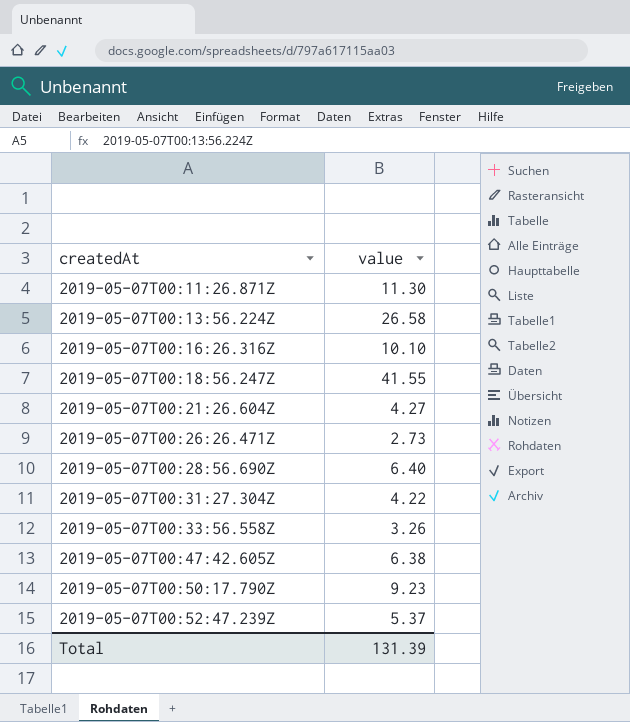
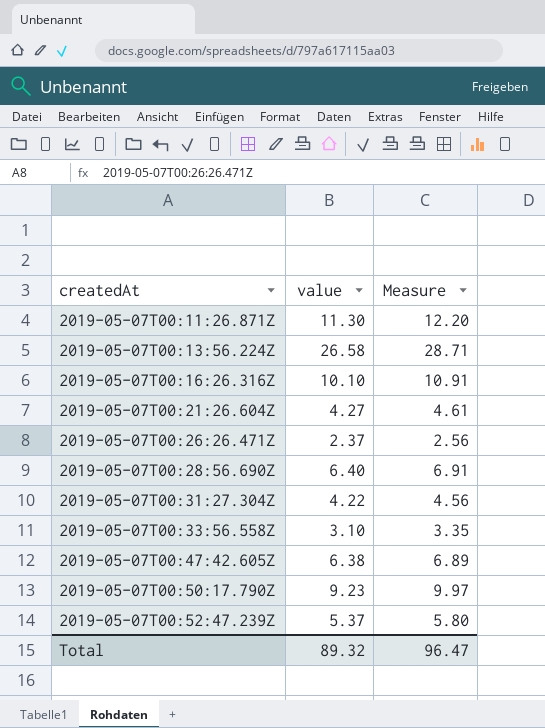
column Measure | formula: none -> [value] * 1.08
row 2019-05-07T00:18:56.247Z: 41.55 -> none
2019-05-07T00:26:26.471Z | value: 2.73 -> 2.37
2019-05-07T00:33:56.558Z | value: 3.26 -> 3.10
Total | value: 131.39 -> 89.32

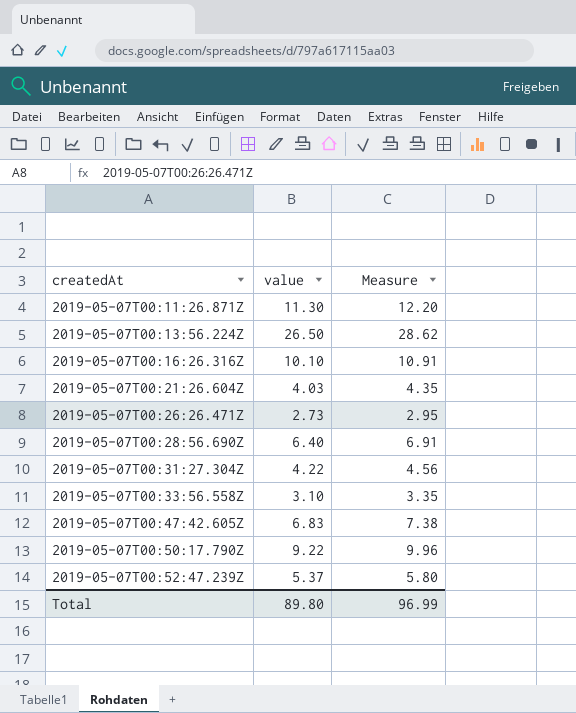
2019-05-07T00:13:56.224Z | value: 26.58 -> 26.50
2019-05-07T00:13:56.224Z | Measure: 28.71 -> 28.62
2019-05-07T00:21:26.604Z | value: 4.27 -> 4.03
2019-05-07T00:21:26.604Z | Measure: 4.61 -> 4.35
2019-05-07T00:26:26.471Z | value: 2.37 -> 2.73
2019-05-07T00:26:26.471Z | Measure: 2.56 -> 2.95
2019-05-07T00:47:42.605Z | value: 6.38 -> 6.83
2019-05-07T00:47:42.605Z | Measure: 6.89 -> 7.38
2019-05-07T00:50:17.790Z | value: 9.23 -> 9.22
2019-05-07T00:50:17.790Z | Measure: 9.97 -> 9.96
Total | value: 89.32 -> 89.80
Total | Measure: 96.47 -> 96.99

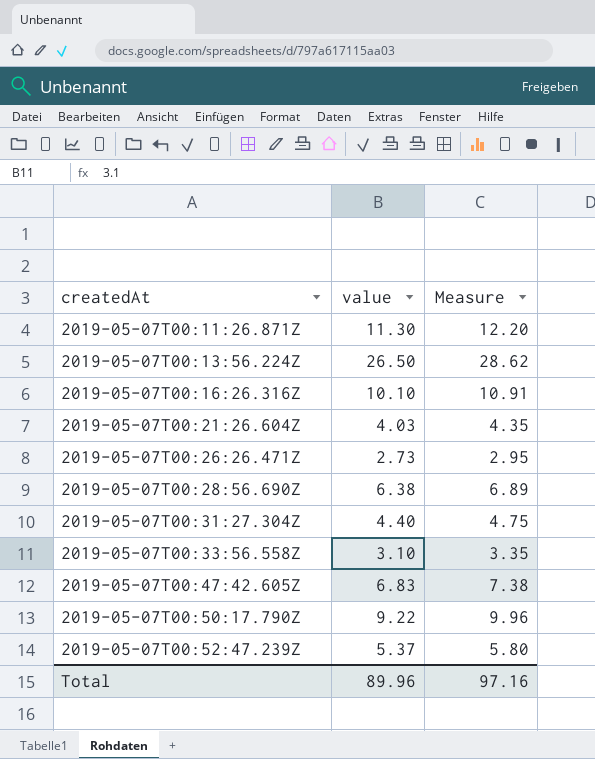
2019-05-07T00:28:56.690Z | value: 6.40 -> 6.38
2019-05-07T00:28:56.690Z | Measure: 6.91 -> 6.89
2019-05-07T00:31:27.304Z | value: 4.22 -> 4.40
2019-05-07T00:31:27.304Z | Measure: 4.56 -> 4.75
Total | value: 89.80 -> 89.96
Total | Measure: 96.99 -> 97.16

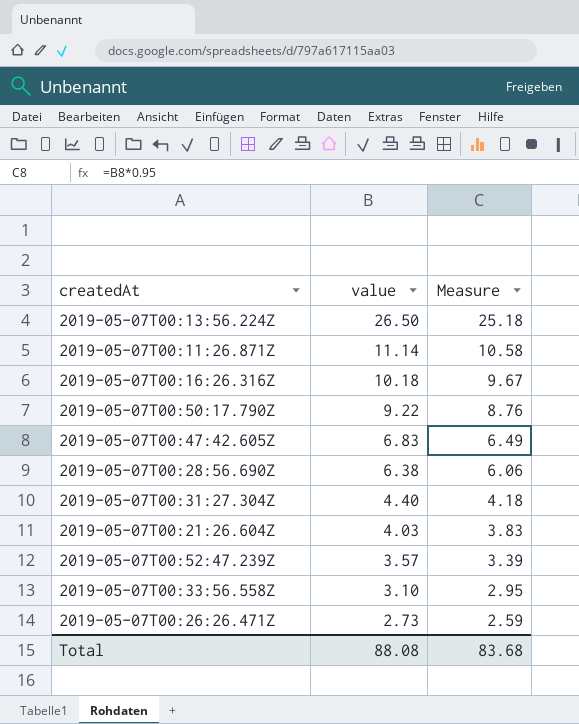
row order: createdAt ascending -> value descending
column Measure | formula: [value] * 1.08 -> [value] * 0.95
2019-05-07T00:11:26.871Z | value: 11.30 -> 11.14
2019-05-07T00:16:26.316Z | value: 10.10 -> 10.18
2019-05-07T00:52:47.239Z | value: 5.37 -> 3.57
Total | value: 89.96 -> 88.08
Total | Measure: 97.16 -> 83.68

